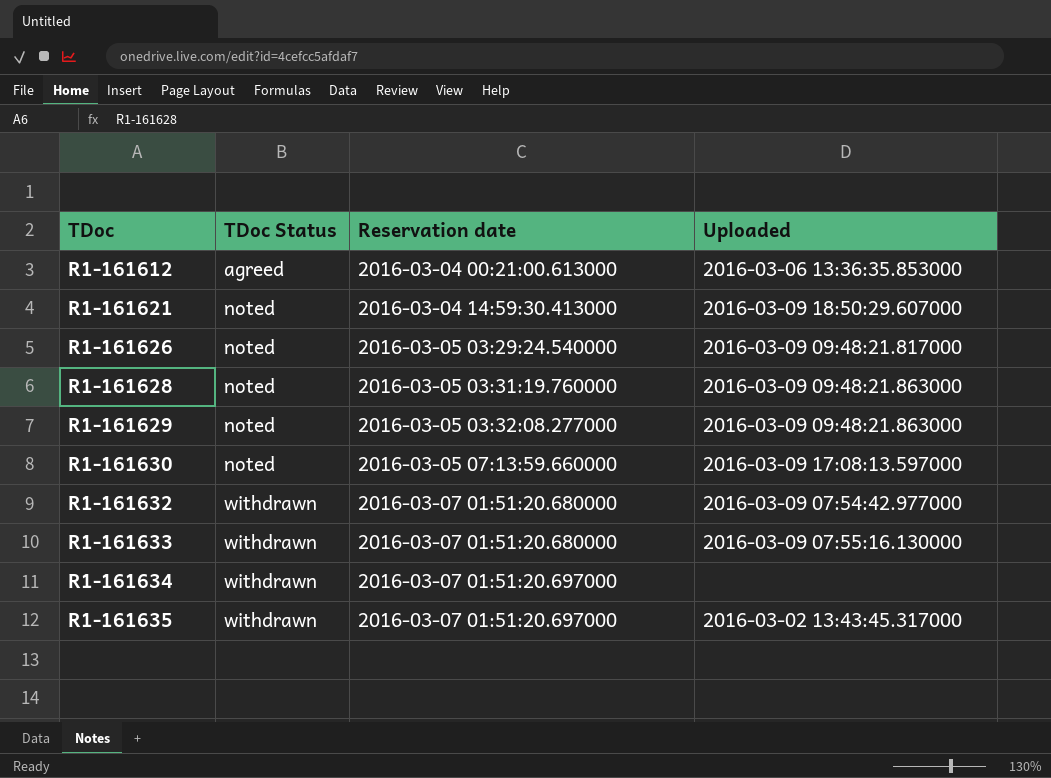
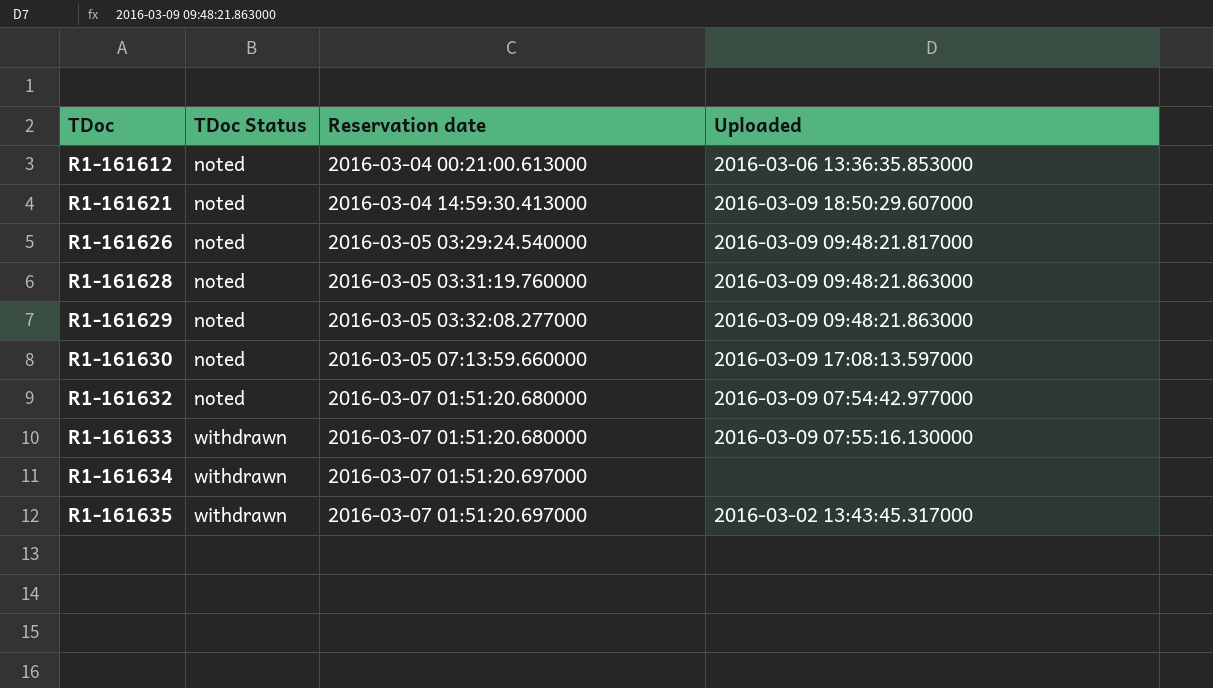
R1-161612 | TDoc Status: agreed -> noted
R1-161632 | TDoc Status: withdrawn -> noted

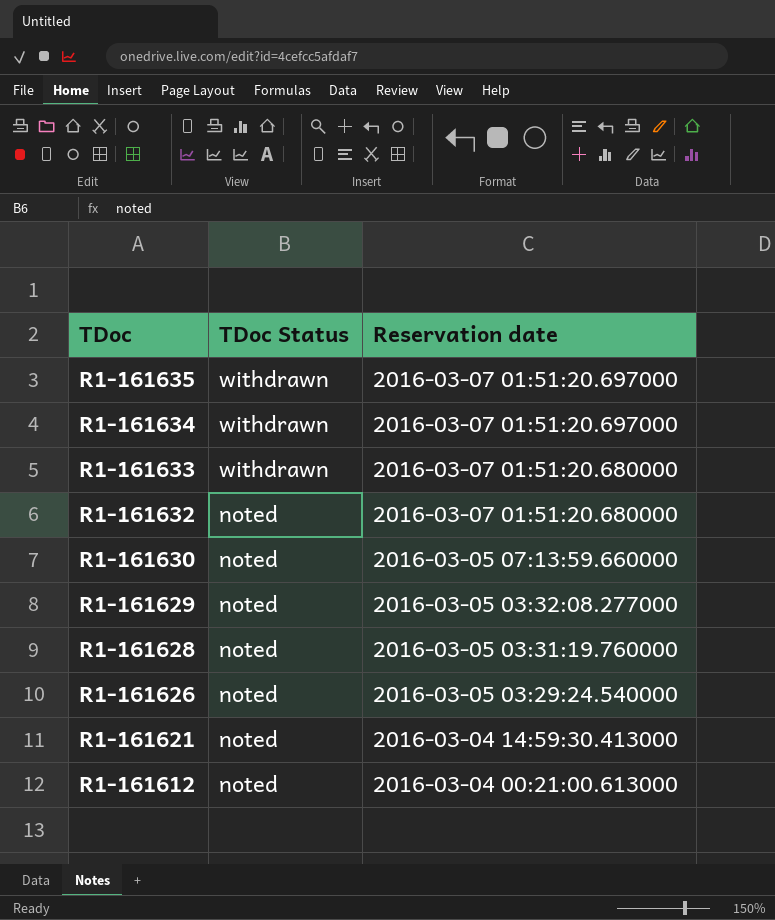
row order: TDoc ascending -> TDoc descending
column Uploaded | position: 4 -> none

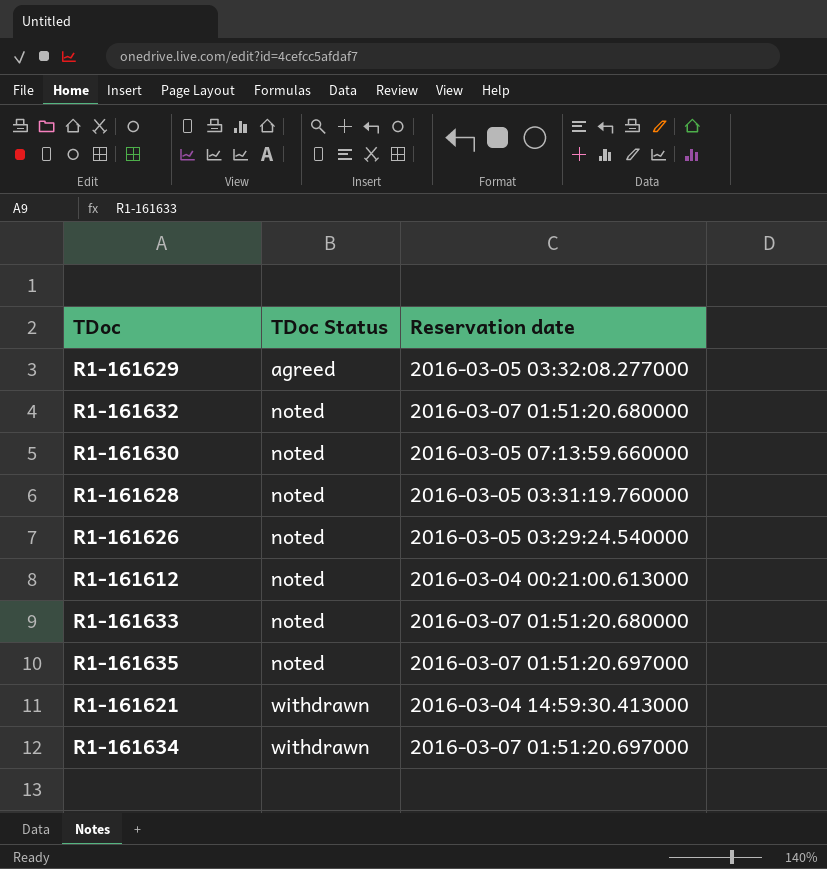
row order: TDoc descending -> TDoc Status ascending
R1-161629 | TDoc Status: noted -> agreed
R1-161633 | TDoc Status: withdrawn -> noted
R1-161635 | TDoc Status: withdrawn -> noted
R1-161621 | TDoc Status: noted -> withdrawn

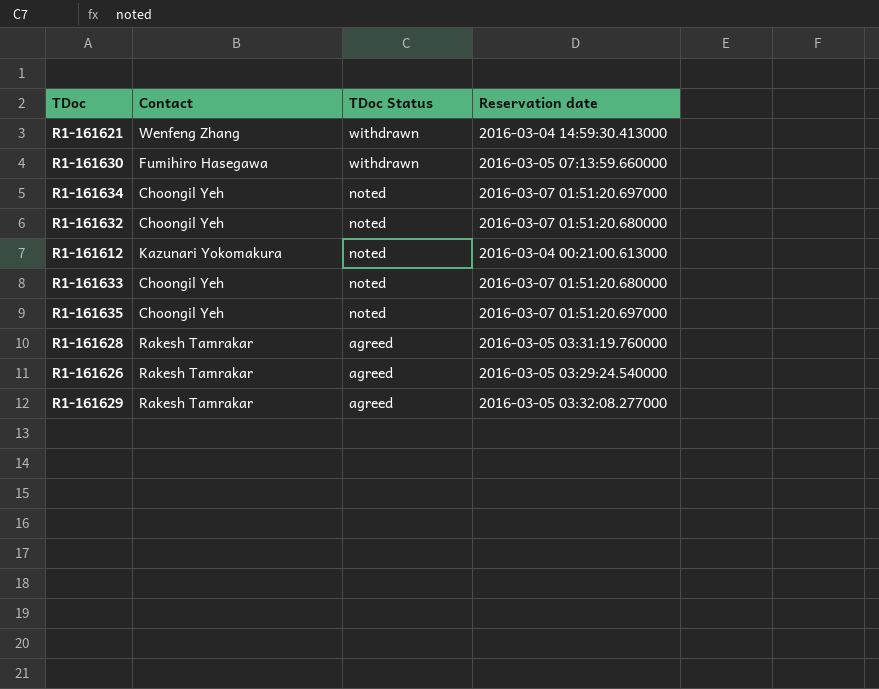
row order: TDoc Status ascending -> TDoc Status descending
column Contact | position: none -> 2
R1-161630 | TDoc Status: noted -> withdrawn
R1-161634 | TDoc Status: withdrawn -> noted
R1-161628 | TDoc Status: noted -> agreed
R1-161626 | TDoc Status: noted -> agreed

